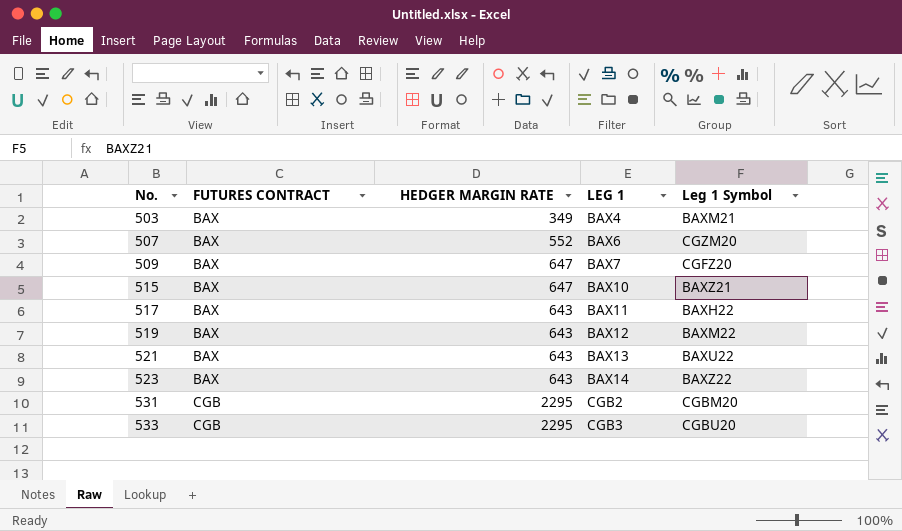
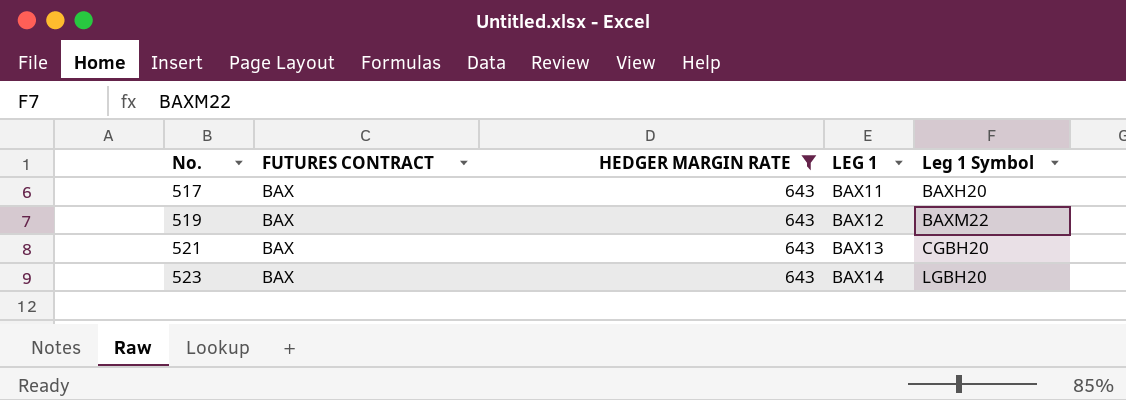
filter: none -> HEDGER MARGIN RATE = 643
517 | Leg 1 Symbol: BAXH22 -> BAXH20
521 | Leg 1 Symbol: BAXU22 -> CGBH20
523 | Leg 1 Symbol: BAXZ22 -> LGBH20

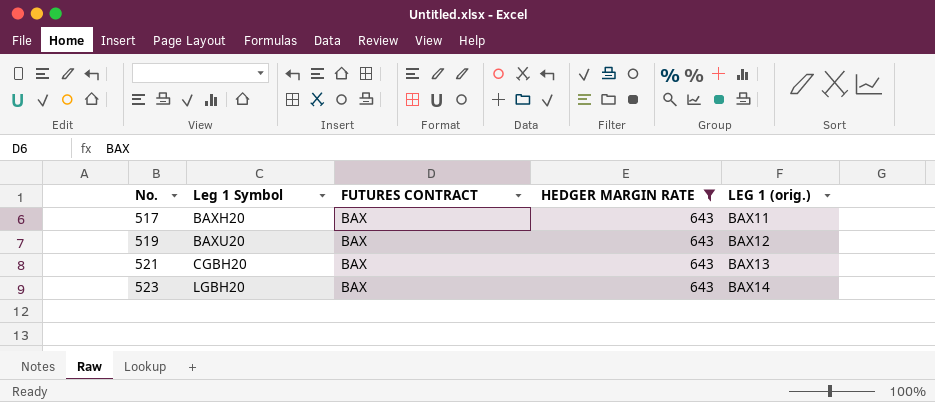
column Leg 1 Symbol | position: 5 -> 2
column name: LEG 1 -> LEG 1 (orig.)
519 | Leg 1 Symbol: BAXM22 -> BAXU20

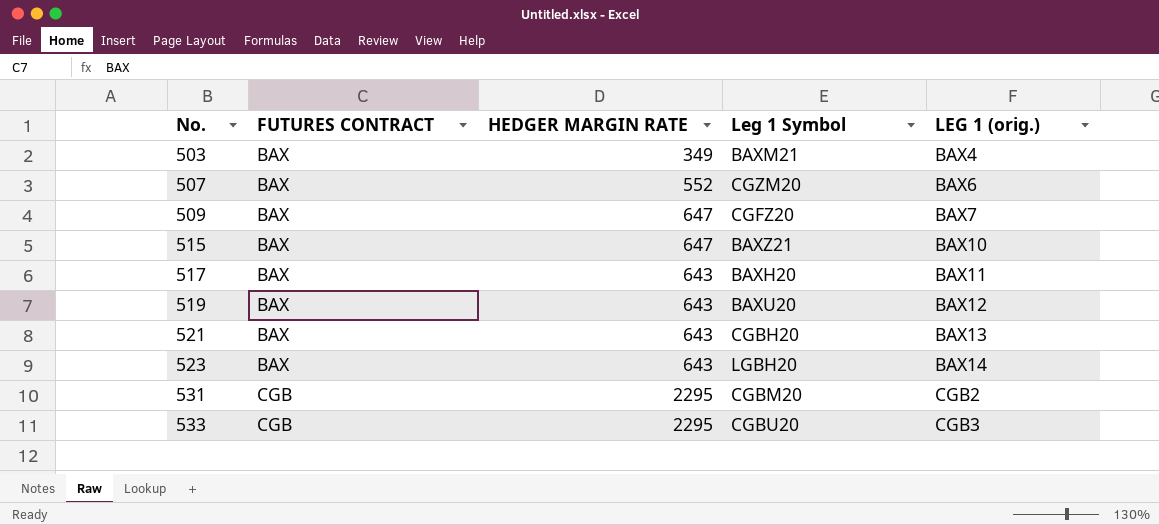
filter: HEDGER MARGIN RATE = 643 -> none
column Leg 1 Symbol | position: 2 -> 4

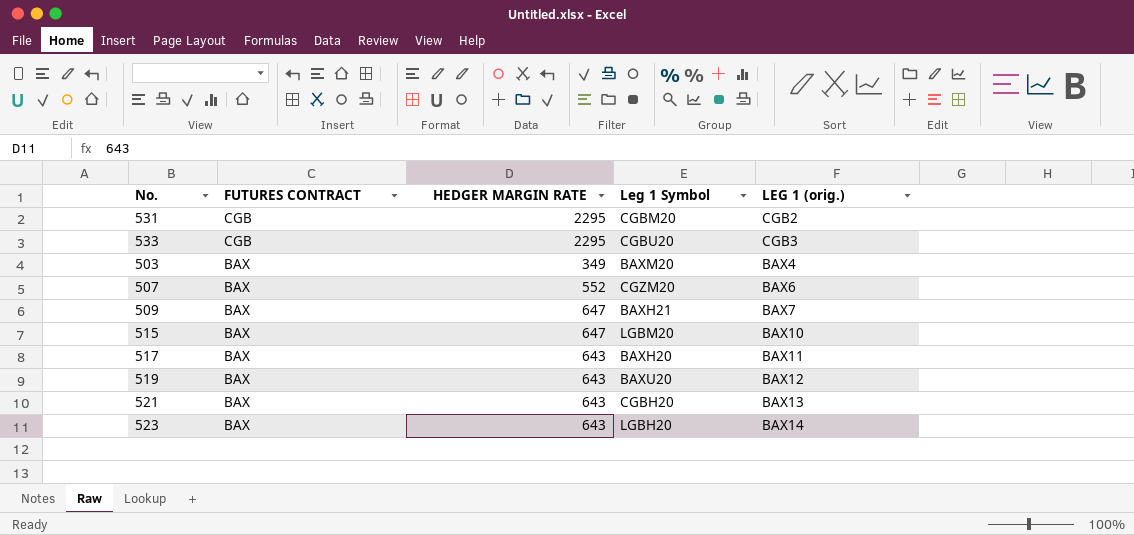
row order: No. ascending -> FUTURES CONTRACT descending
503 | Leg 1 Symbol: BAXM21 -> BAXM20
509 | Leg 1 Symbol: CGFZ20 -> BAXH21
515 | Leg 1 Symbol: BAXZ21 -> LGBM20

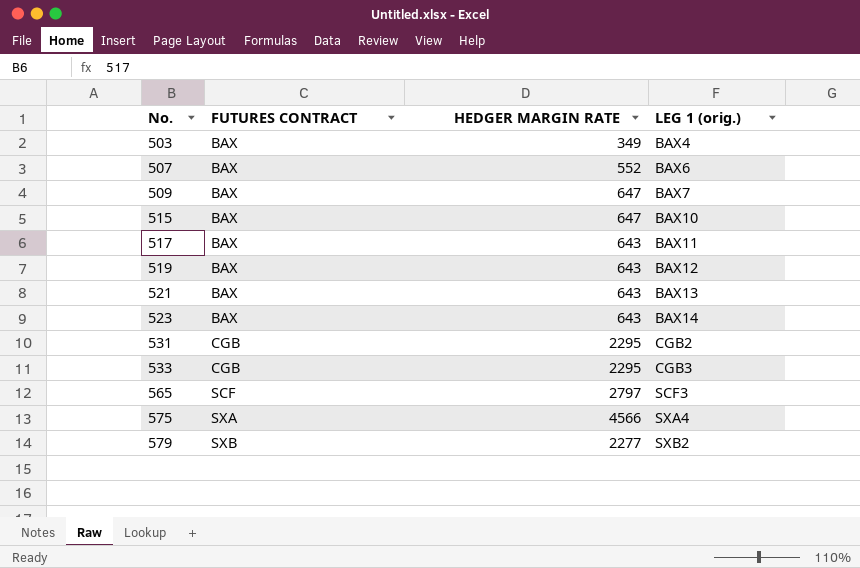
row order: FUTURES CONTRACT descending -> No. ascending
column Leg 1 Symbol | position: 4 -> none
row 565: none -> SCF | 2797 | SCF3
row 575: none -> SXA | 4566 | SXA4
row 579: none -> SXB | 2277 | SXB2

